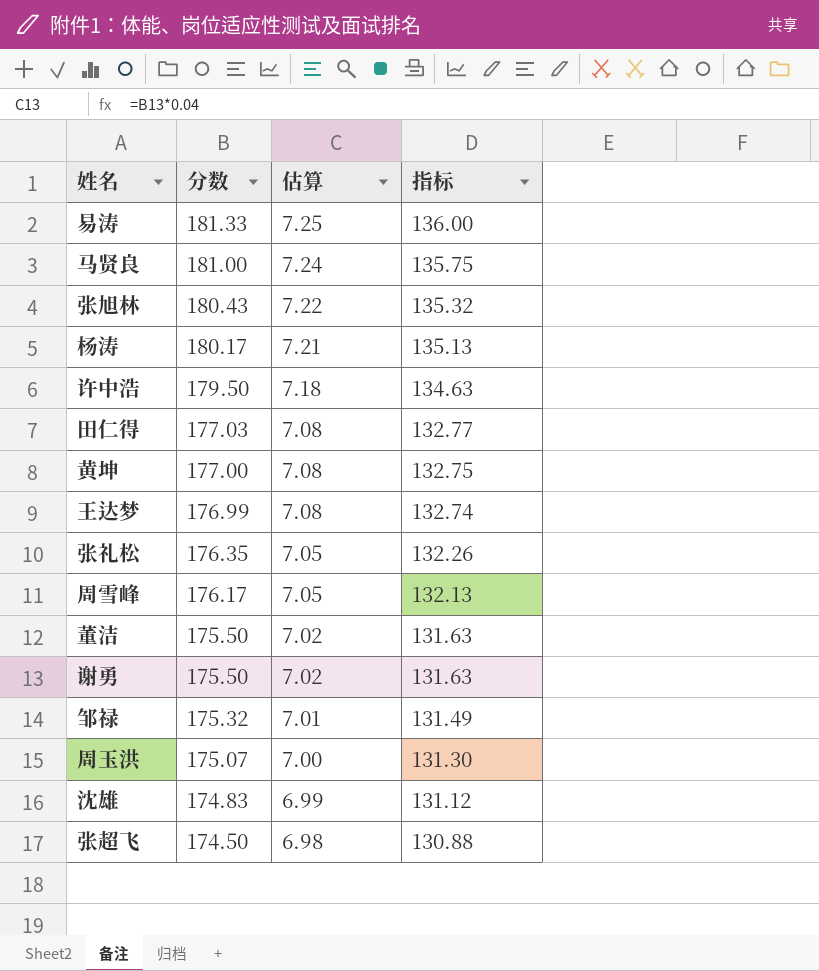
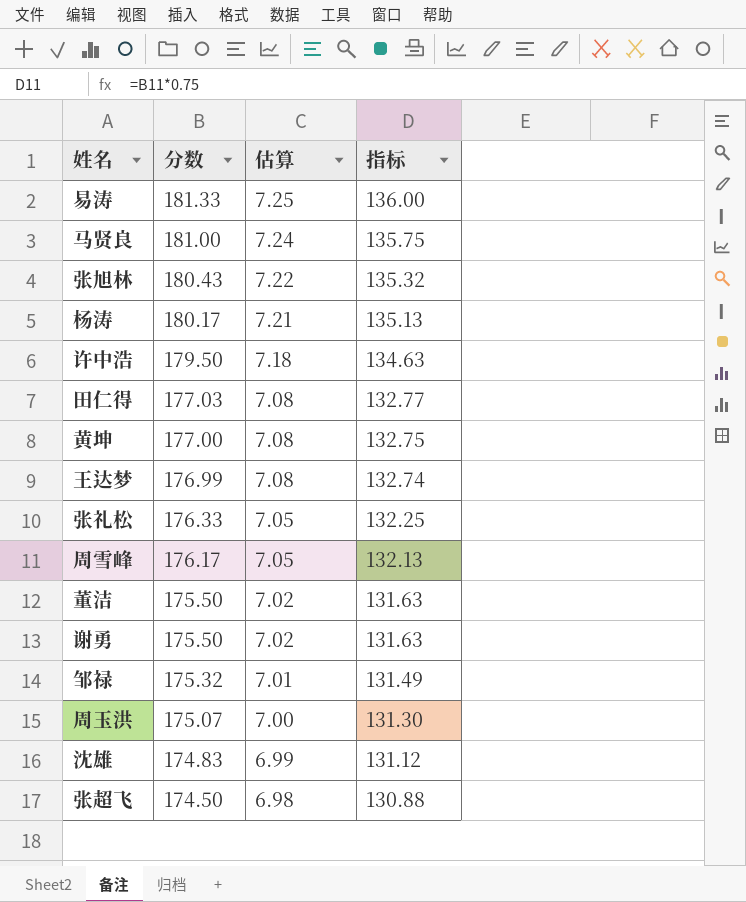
张礼松 | 分数: 176.35 -> 176.33
张礼松 | 指标: 132.26 -> 132.25

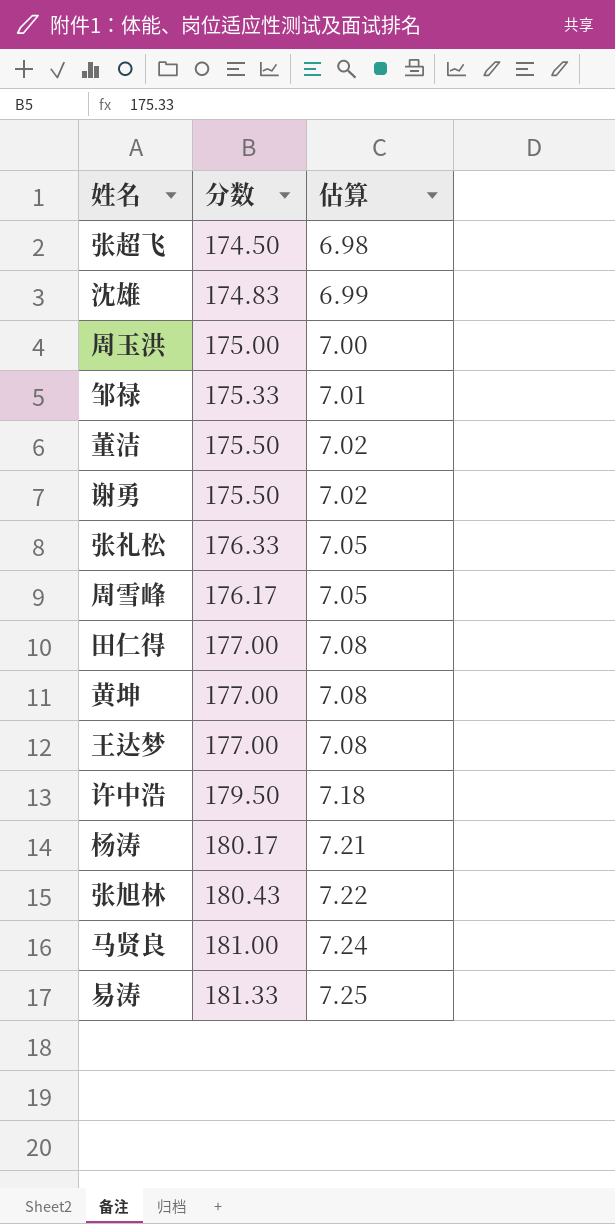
row order: 分数 descending -> 估算 ascending
column 指标 | formula: [分数] * 0.75 -> none
周玉洪 | 分数: 175.07 -> 175.00
邹禄 | 分数: 175.32 -> 175.33
田仁得 | 分数: 177.03 -> 177.00
王达梦 | 分数: 176.99 -> 177.00

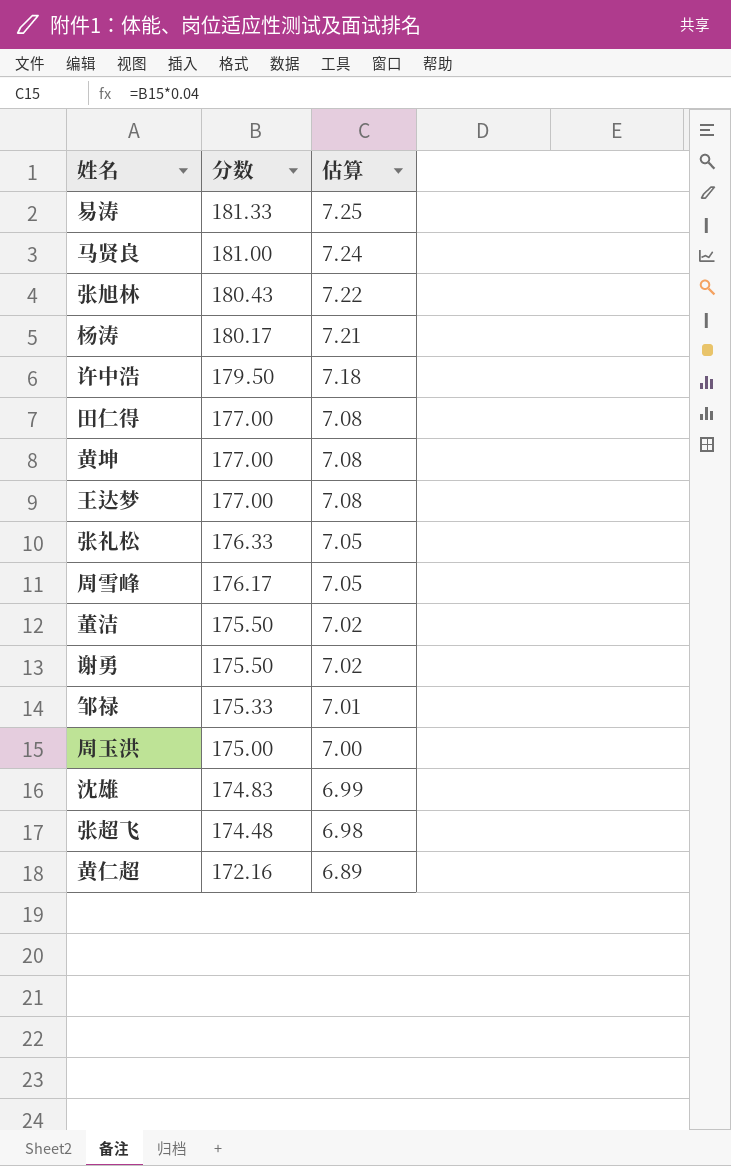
row order: 估算 ascending -> 分数 descending
张超飞 | 分数: 174.50 -> 174.48
row 黄仁超: none -> 172.16 | 6.89

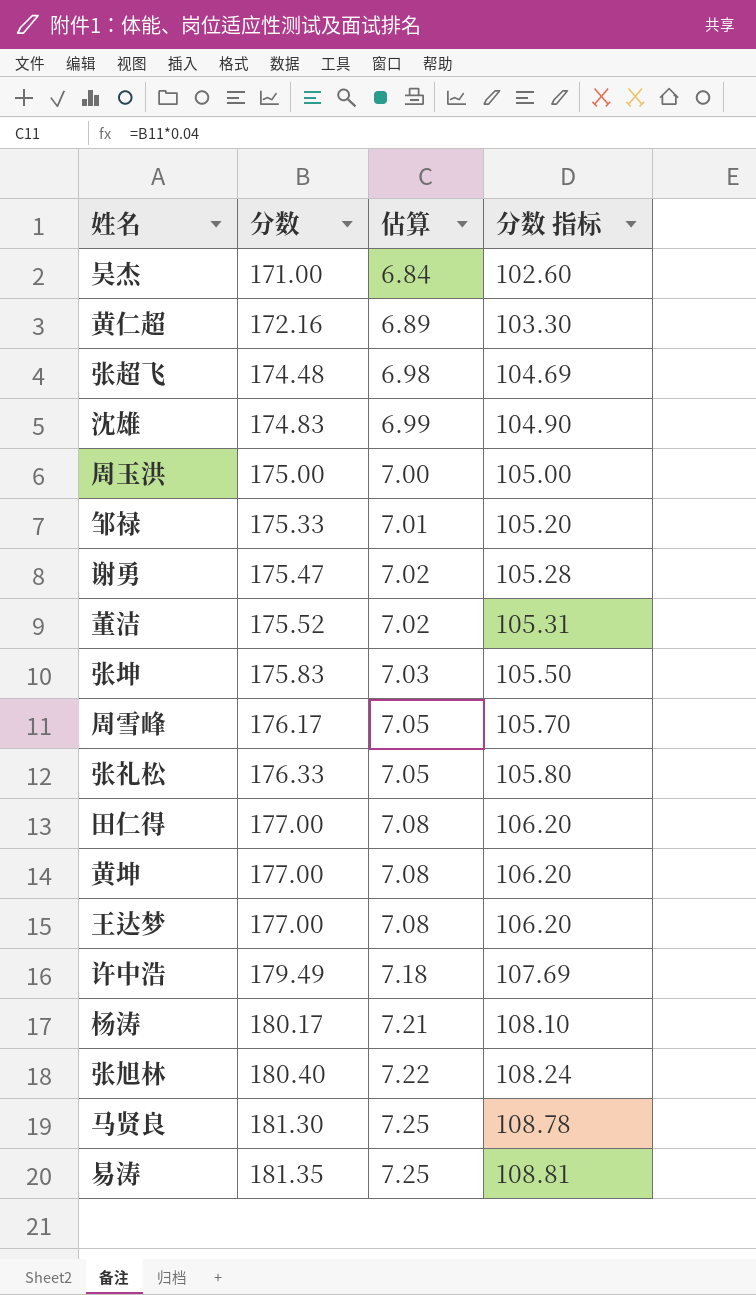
row order: 分数 descending -> 分数 ascending
column 分数 指标 | formula: none -> [分数] * 0.6
row 吴杰: none -> 171.00 | 6.84 | 102.60
谢勇 | 分数: 175.50 -> 175.47
董洁 | 分数: 175.50 -> 175.52
row 张坤: none -> 175.83 | 7.03 | 105.50
许中浩 | 分数: 179.50 -> 179.49
张旭林 | 分数: 180.43 -> 180.40
马贤良 | 分数: 181.00 -> 181.30
马贤良 | 估算: 7.24 -> 7.25
易涛 | 分数: 181.33 -> 181.35

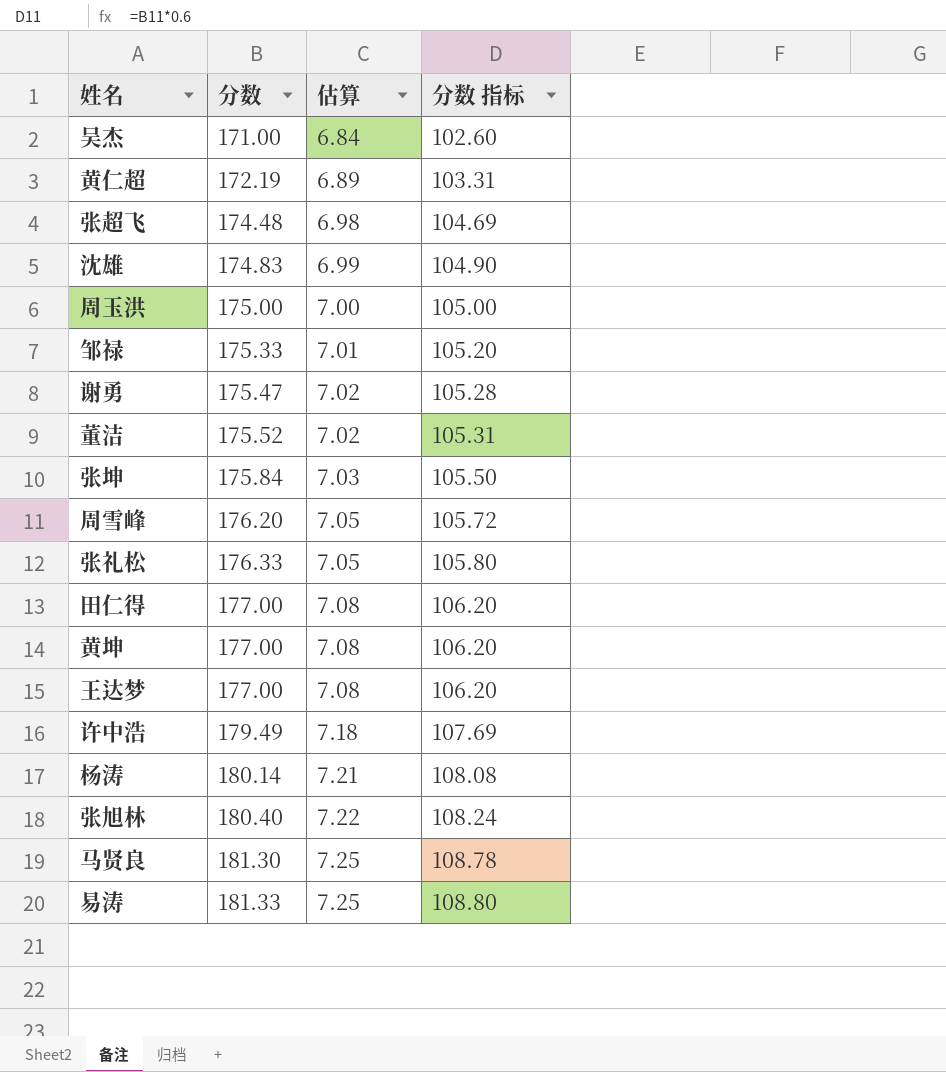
黄仁超 | 分数: 172.16 -> 172.19
黄仁超 | 分数 指标: 103.30 -> 103.31
张坤 | 分数: 175.83 -> 175.84
周雪峰 | 分数: 176.17 -> 176.20
周雪峰 | 分数 指标: 105.70 -> 105.72
杨涛 | 分数: 180.17 -> 180.14
杨涛 | 分数 指标: 108.10 -> 108.08
易涛 | 分数: 181.35 -> 181.33
易涛 | 分数 指标: 108.81 -> 108.80

